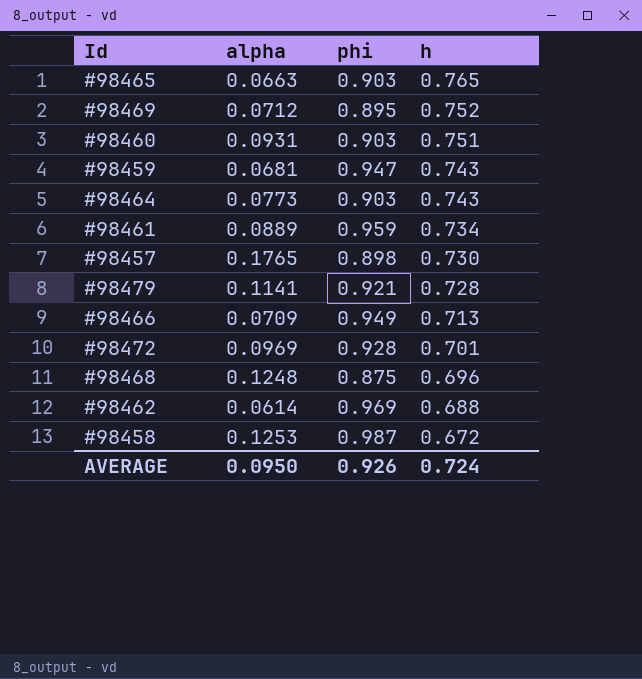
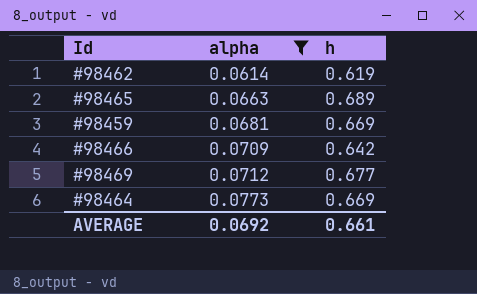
filter: none -> alpha <= 0.0773
row order: h descending -> alpha ascending
column phi | position: 3 -> none
#98462 | h: 0.688 -> 0.619
#98465 | h: 0.765 -> 0.689
#98459 | h: 0.743 -> 0.669
#98466 | h: 0.713 -> 0.642
#98469 | h: 0.752 -> 0.677
#98464 | h: 0.743 -> 0.669
AVERAGE | alpha: 0.0950 -> 0.0692
AVERAGE | h: 0.724 -> 0.661

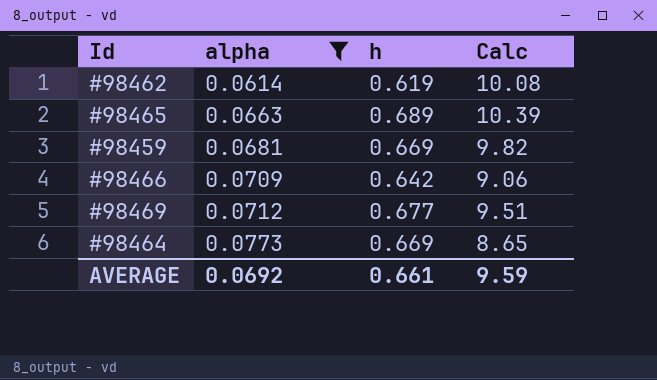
column Calc | formula: none -> [h] / [alpha]

